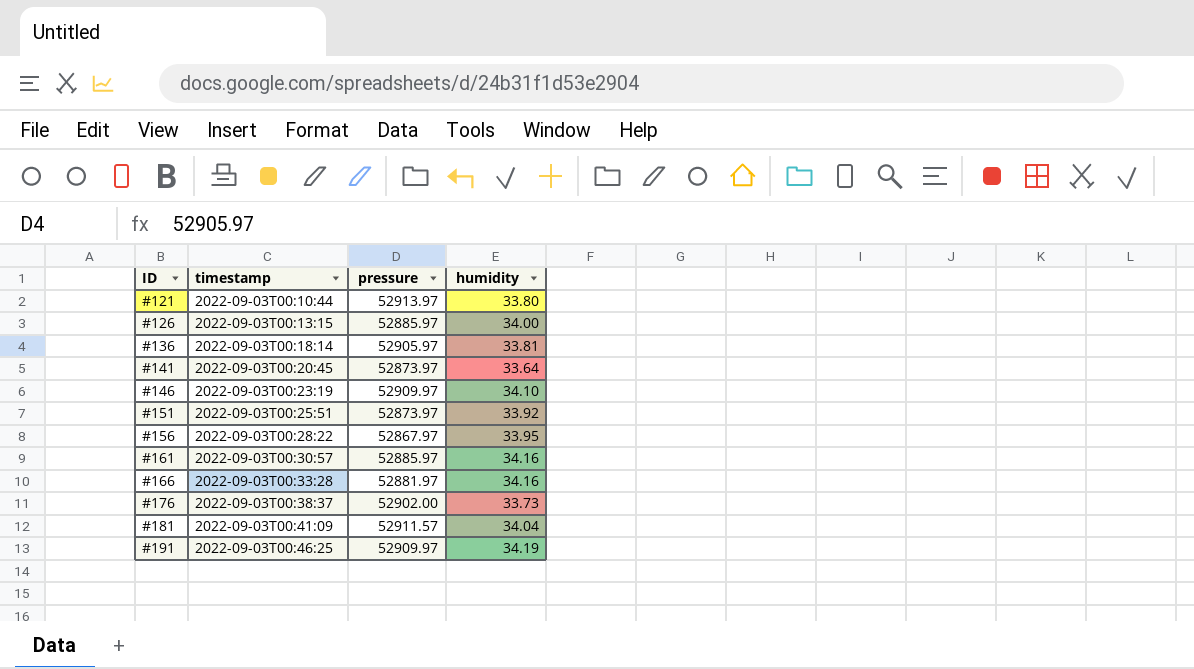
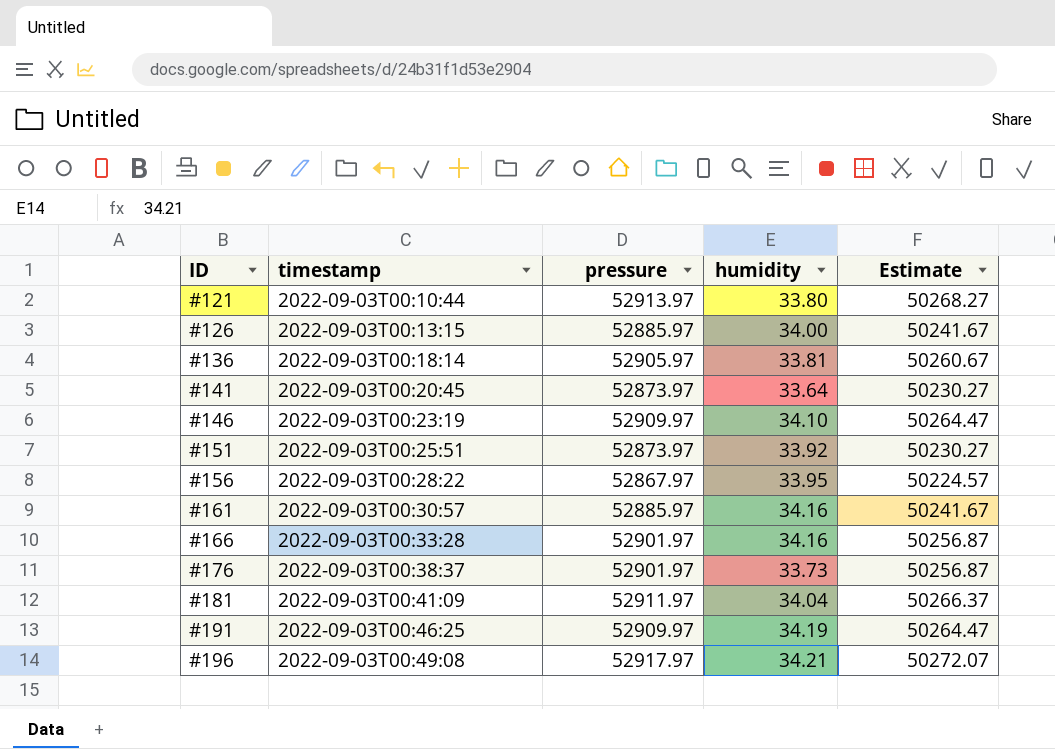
column Estimate | formula: none -> [pressure] * 0.95
#166 | pressure: 52881.97 -> 52901.97
#176 | pressure: 52902.00 -> 52901.97
#181 | pressure: 52911.57 -> 52911.97
row #196: none -> 2022-09-03T00:49:08 | 52917.97 | 34.21 | 50272.07

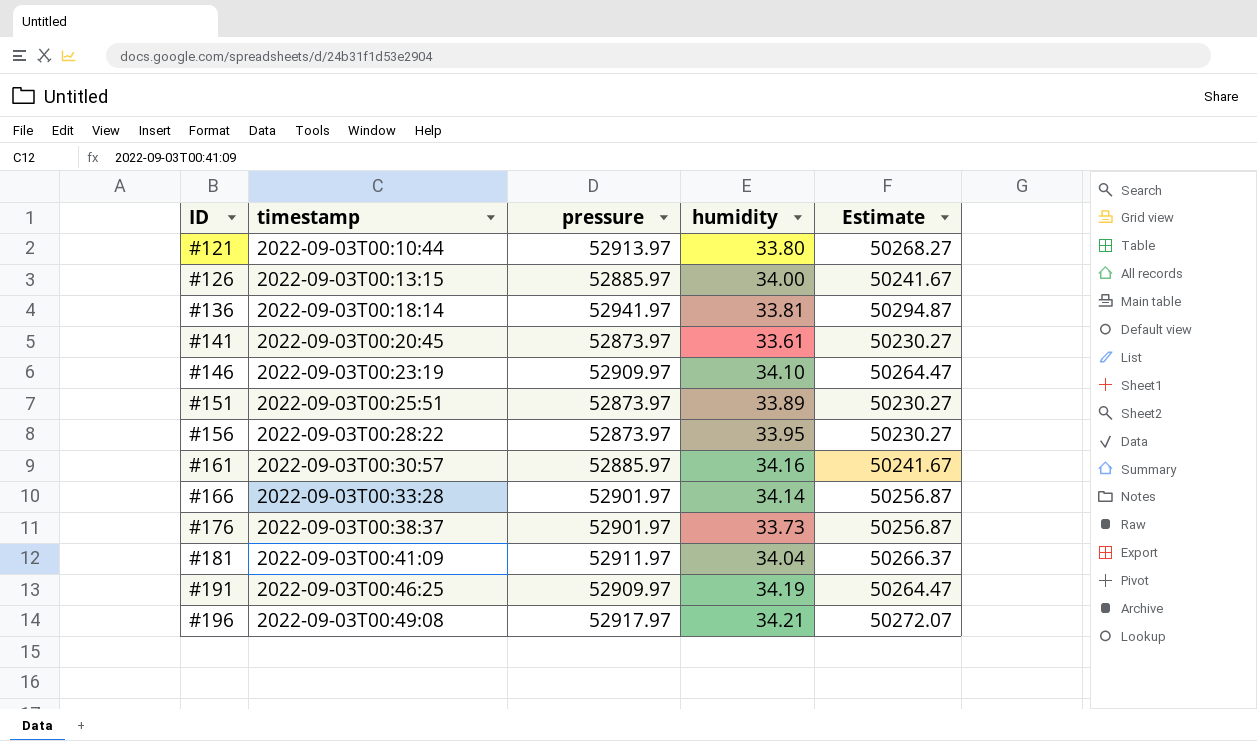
#136 | pressure: 52905.97 -> 52941.97
#136 | Estimate: 50260.67 -> 50294.87
#141 | humidity: 33.64 -> 33.61
#151 | humidity: 33.92 -> 33.89
#156 | pressure: 52867.97 -> 52873.97
#156 | Estimate: 50224.57 -> 50230.27
#166 | humidity: 34.16 -> 34.14

